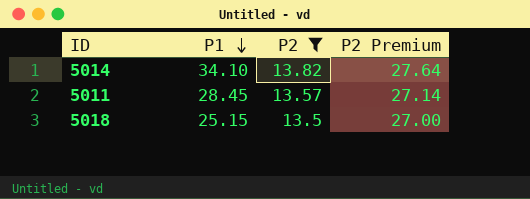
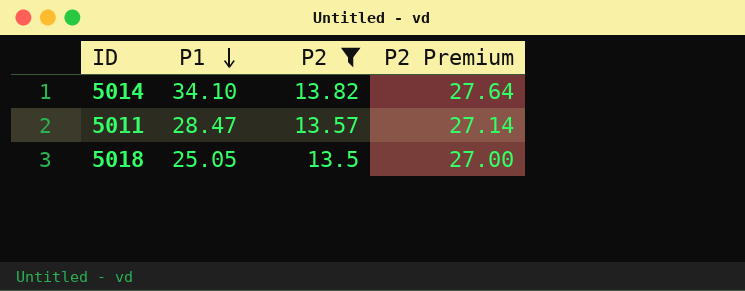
5011 | P1: 28.45 -> 28.47
5018 | P1: 25.15 -> 25.05

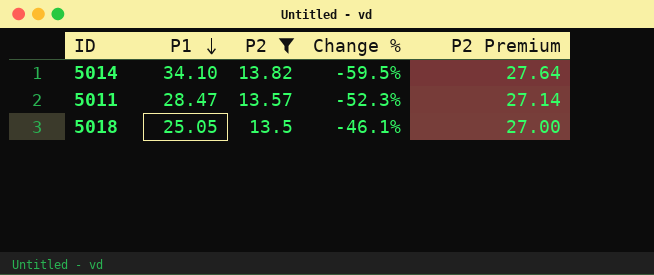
column Change % | formula: none -> ([P2] - [P1]) / [P1]

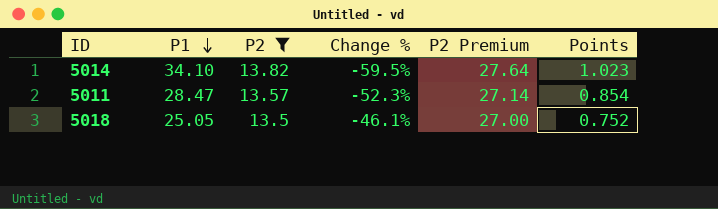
column Points | formula: none -> [P1] * 0.03

